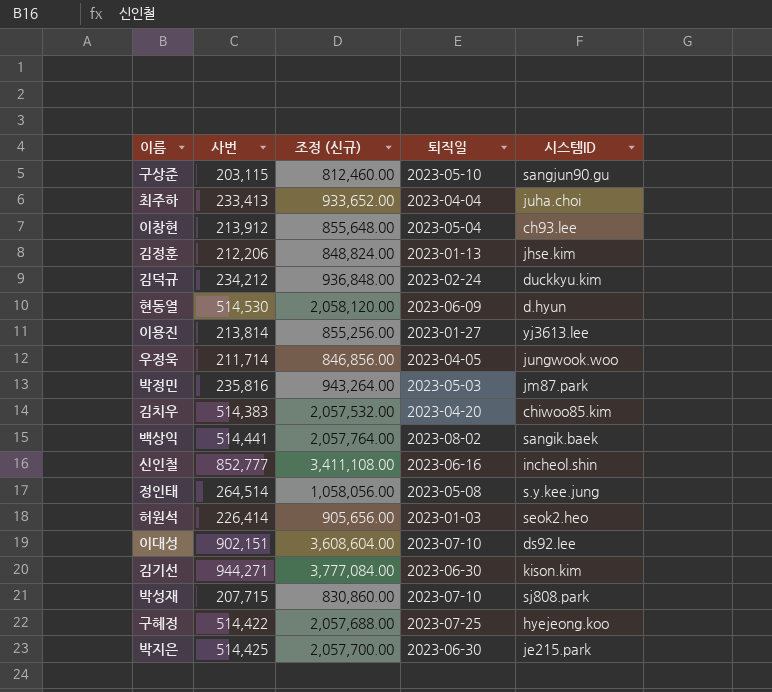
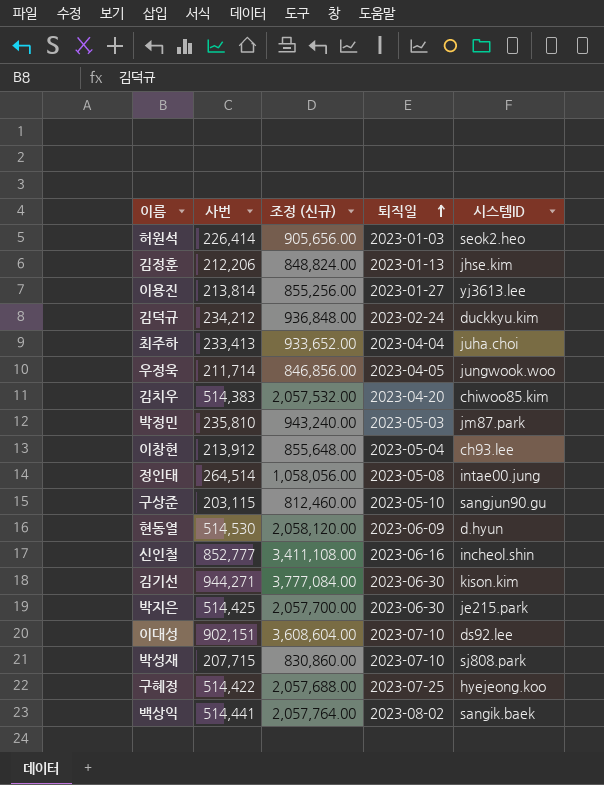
row order: none -> 퇴직일 ascending
박정민 | 사번: 235,816 -> 235,810
박정민 | 조정 (신규): 943,264.00 -> 943,240.00
정인태 | 시스템ID: s.y.kee.jung -> intae00.jung

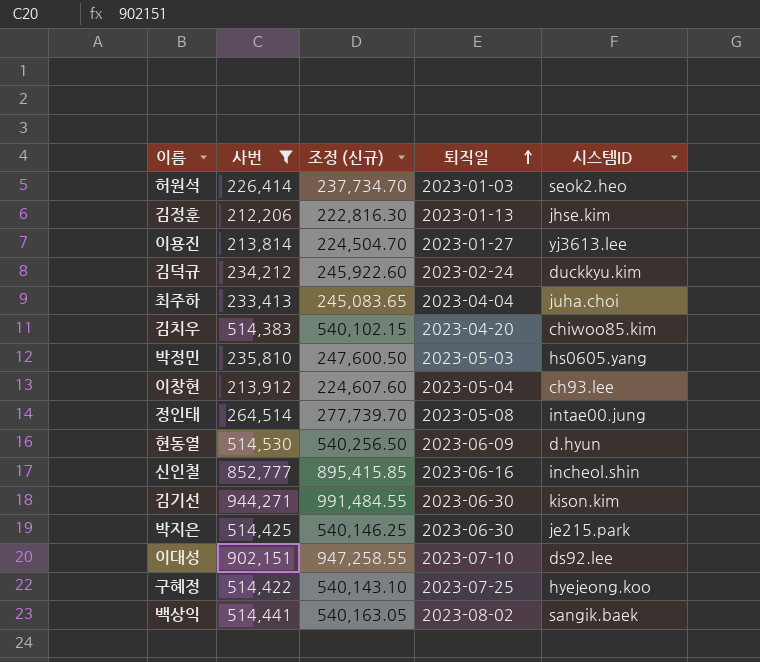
filter: none -> 사번 >= 212,206
column 조정 (신규) | formula: [사번] * 4 -> [사번] * 1.05
박정민 | 시스템ID: jm87.park -> hs0605.yang

